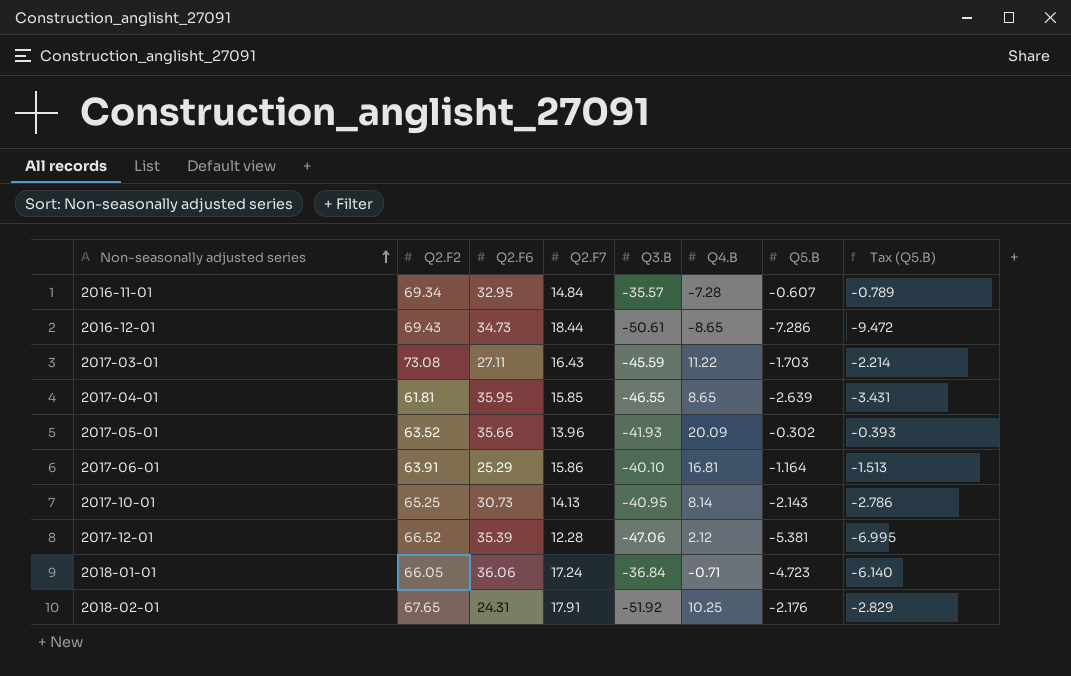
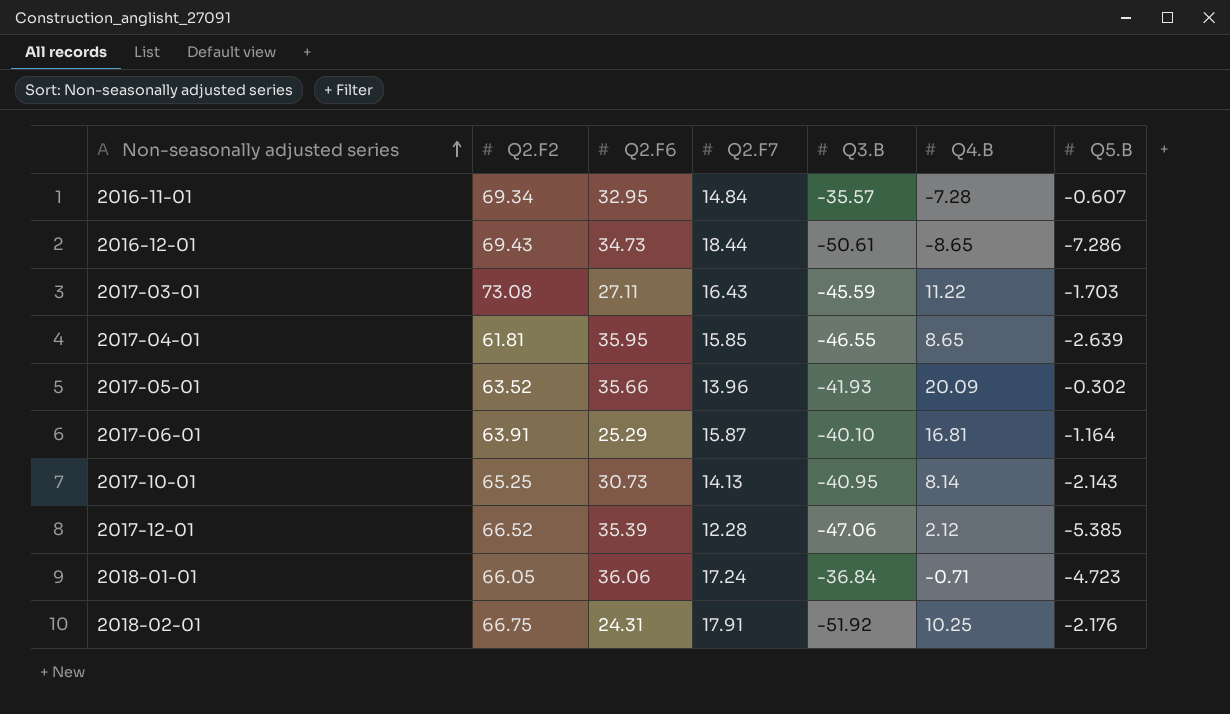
column Tax (Q5.B) | formula: [Q5.B] * 1.3 -> none
2017-06-01 | Q2.F7: 15.86 -> 15.87
2017-12-01 | Q5.B: -5.381 -> -5.385
2018-02-01 | Q2.F2: 67.65 -> 66.75

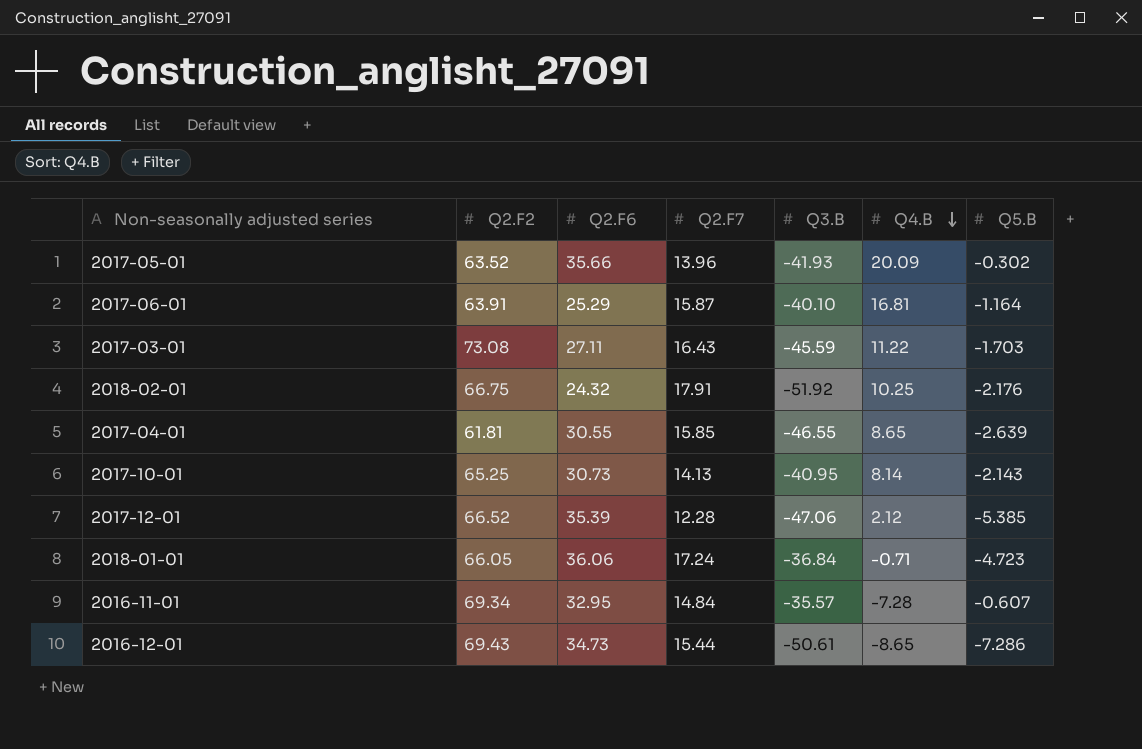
row order: Non-seasonally adjusted series ascending -> Q4.B descending
2018-02-01 | Q2.F6: 24.31 -> 24.32
2017-04-01 | Q2.F6: 35.95 -> 30.55
2016-12-01 | Q2.F7: 18.44 -> 15.44

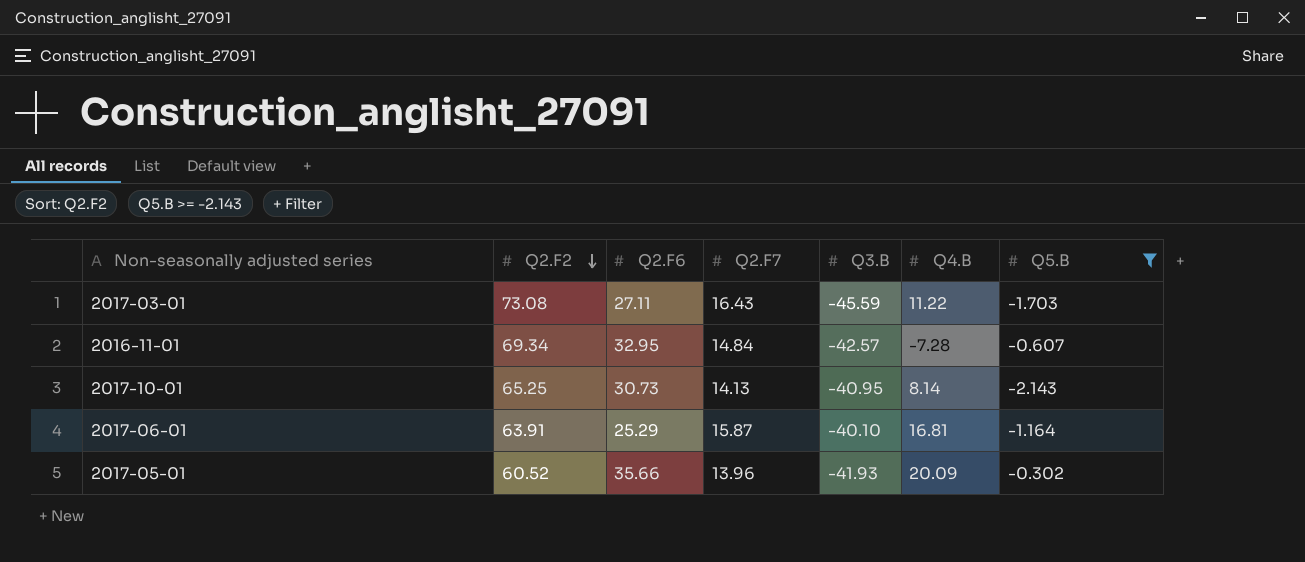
filter: none -> Q5.B >= -2.143
row order: Q4.B descending -> Q2.F2 descending
2016-11-01 | Q3.B: -35.57 -> -42.57
2017-05-01 | Q2.F2: 63.52 -> 60.52

